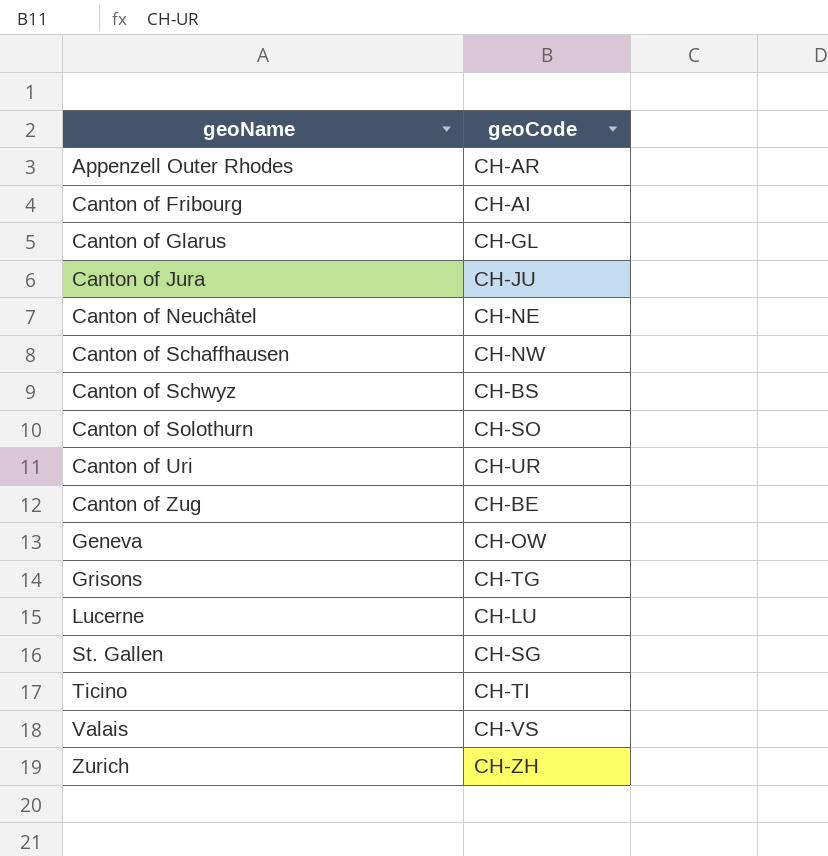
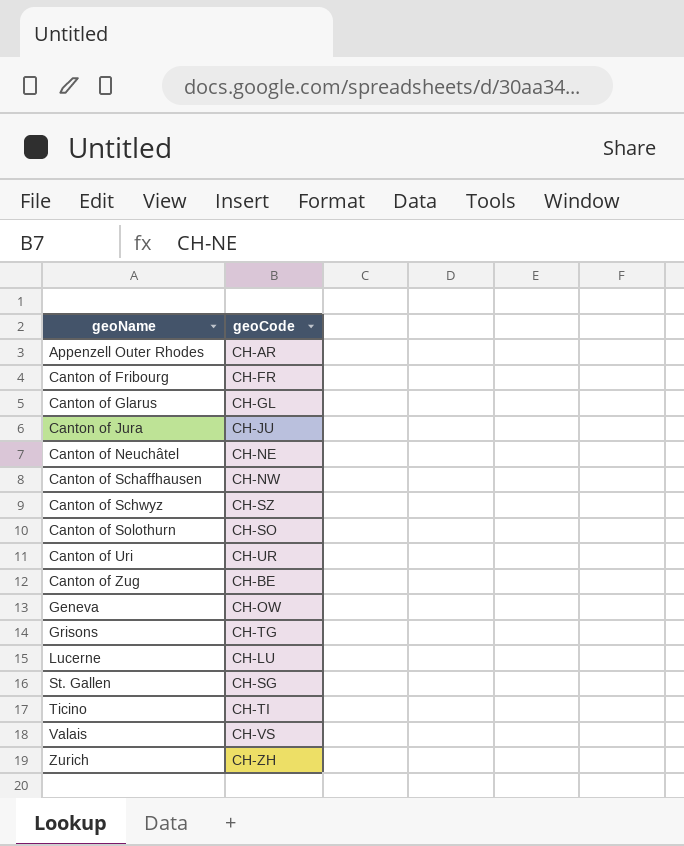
Canton of Fribourg | geoCode: CH-AI -> CH-FR
Canton of Schwyz | geoCode: CH-BS -> CH-SZ

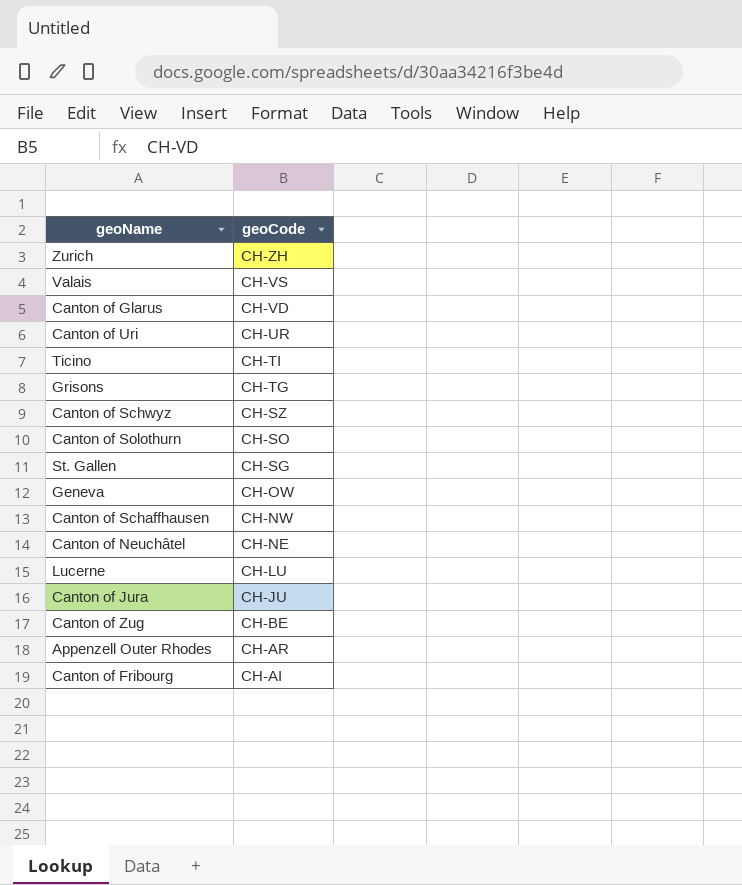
row order: geoName ascending -> geoCode descending
Canton of Glarus | geoCode: CH-GL -> CH-VD
Canton of Fribourg | geoCode: CH-FR -> CH-AI

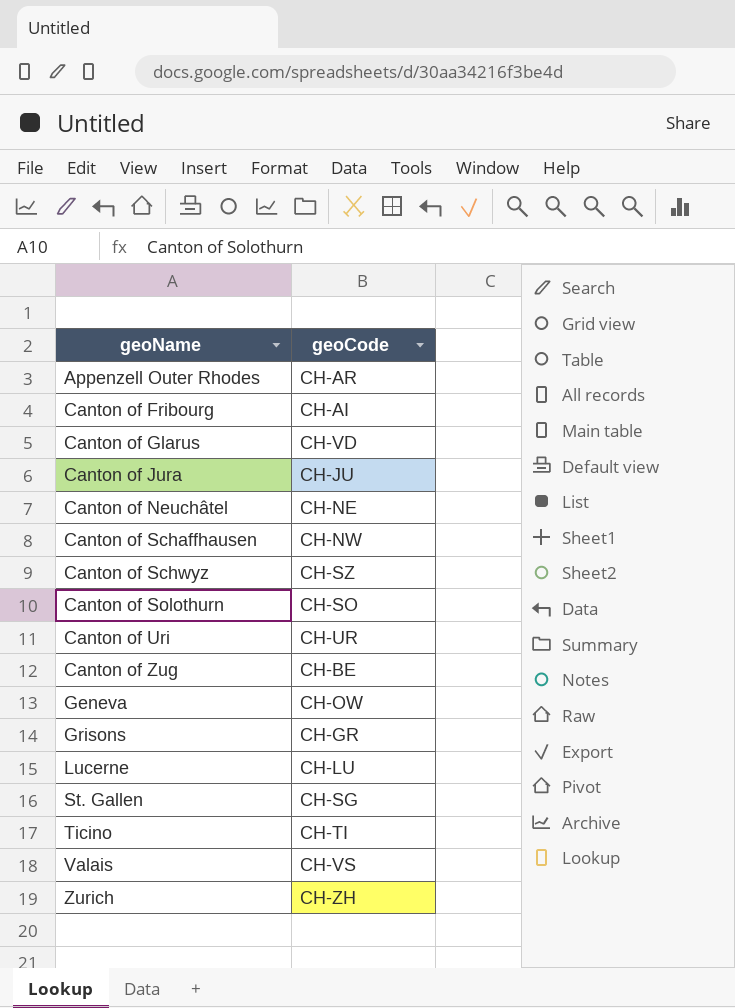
row order: geoCode descending -> geoName ascending
Grisons | geoCode: CH-TG -> CH-GR

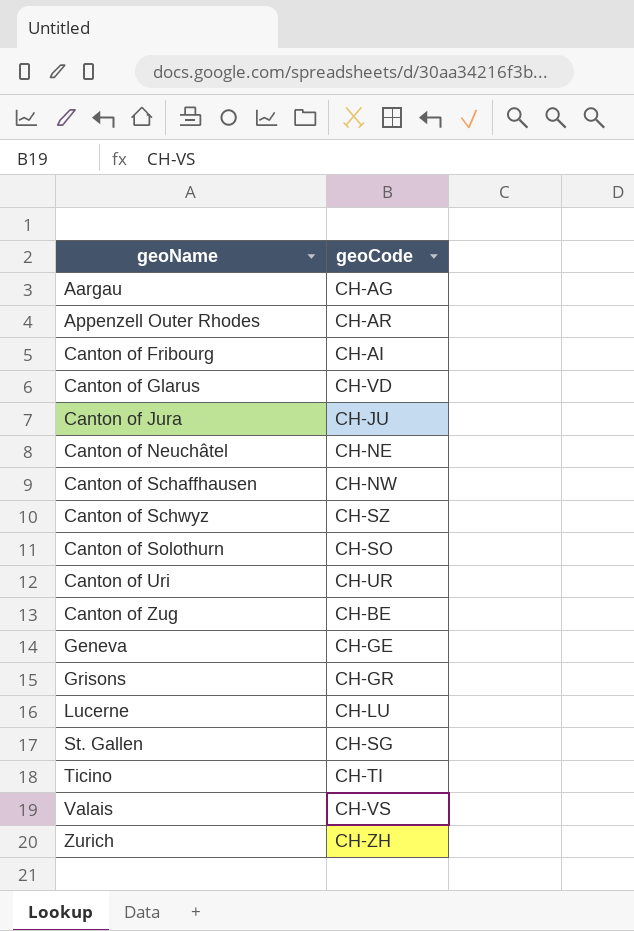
row Aargau: none -> CH-AG
Geneva | geoCode: CH-OW -> CH-GE

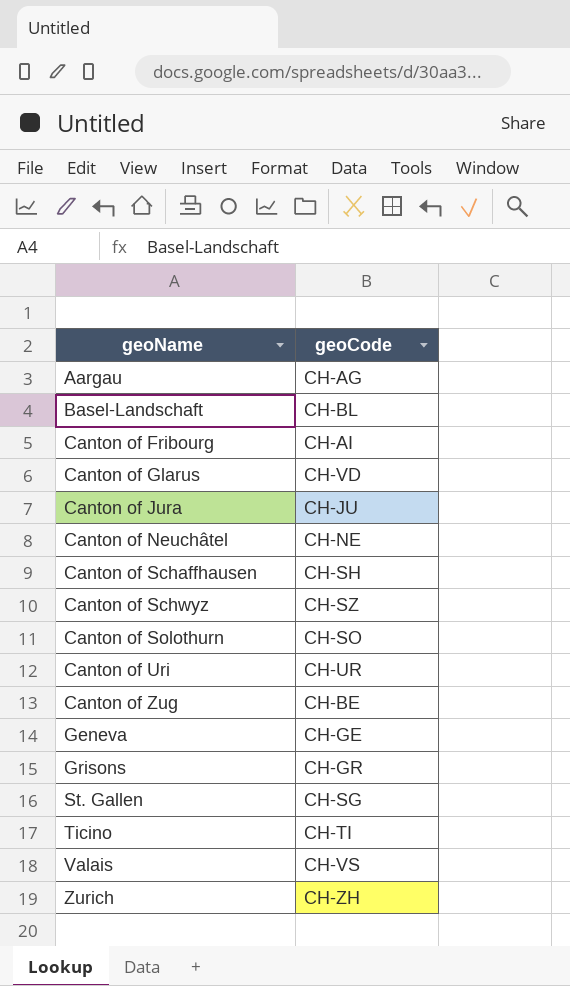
row Appenzell Outer Rhodes: CH-AR -> none
row Lucerne: CH-LU -> none
row Basel-Landschaft: none -> CH-BL
Canton of Schaffhausen | geoCode: CH-NW -> CH-SH

